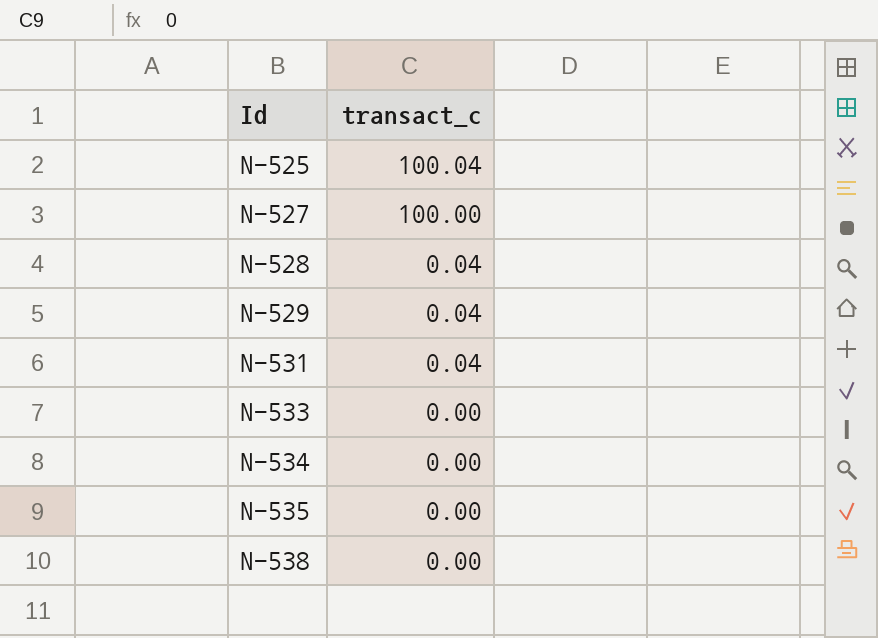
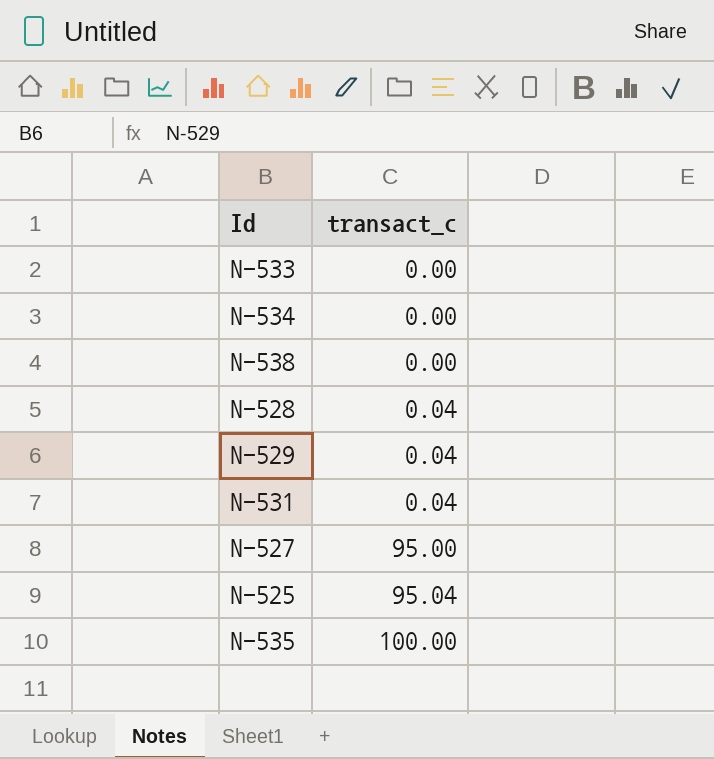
row order: Id ascending -> transact_c ascending
N-527 | transact_c: 100.00 -> 95.00
N-525 | transact_c: 100.04 -> 95.04
N-535 | transact_c: 0.00 -> 100.00

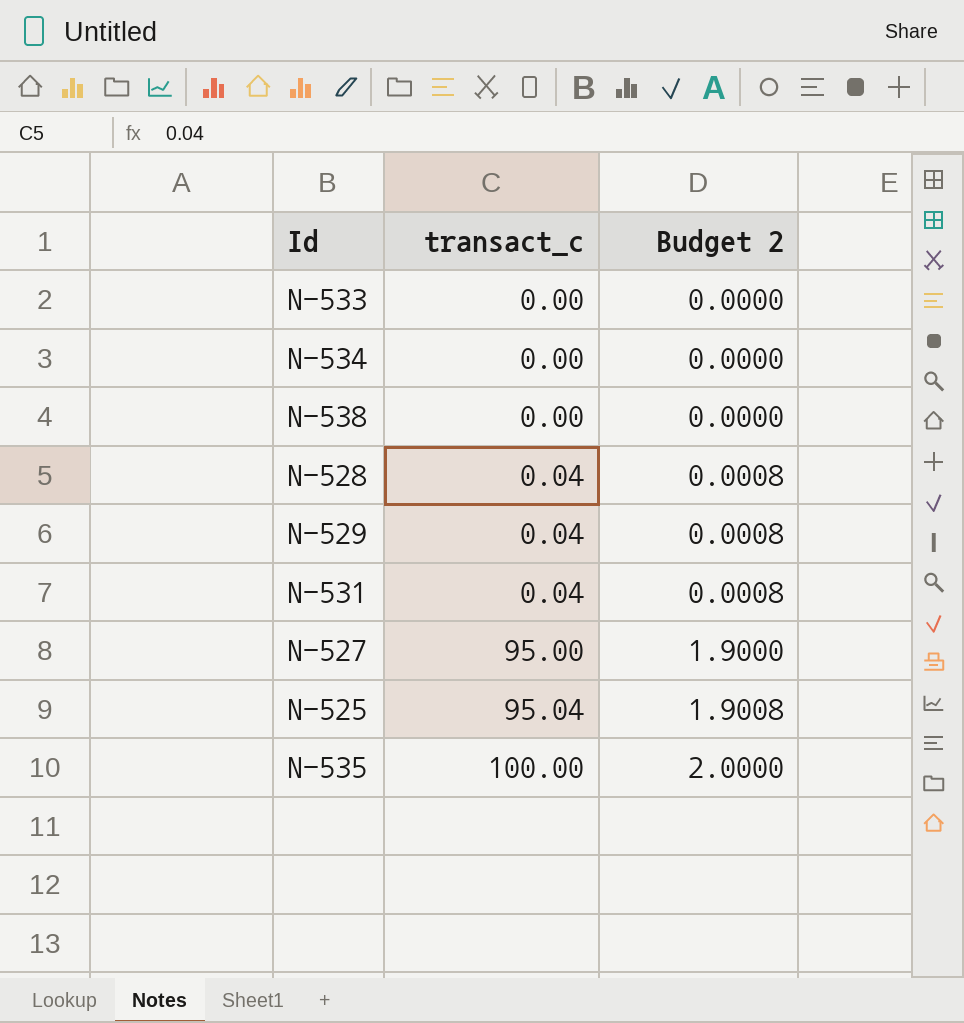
column Budget 2 | formula: none -> [transact_c] * 0.02

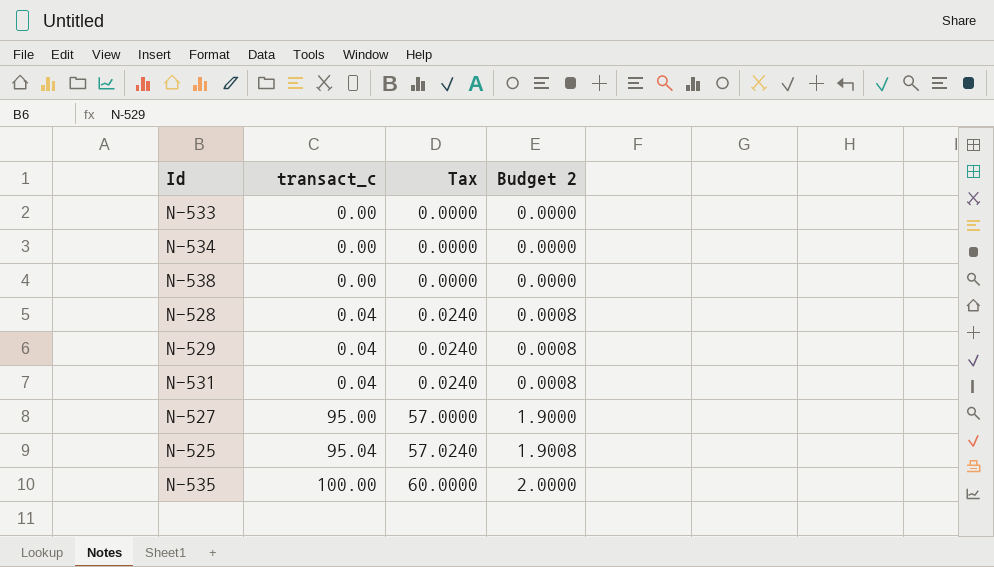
column Tax | formula: none -> [transact_c] * 0.6

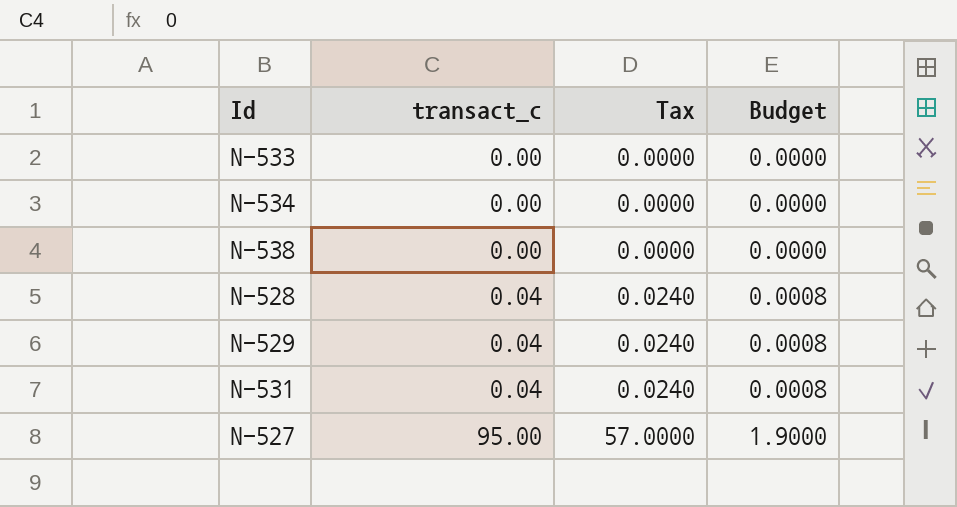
column name: Budget 2 -> Budget
row N-525: 95.04 | 57.0240 | 1.9008 -> none
row N-535: 100.00 | 60.0000 | 2.0000 -> none

